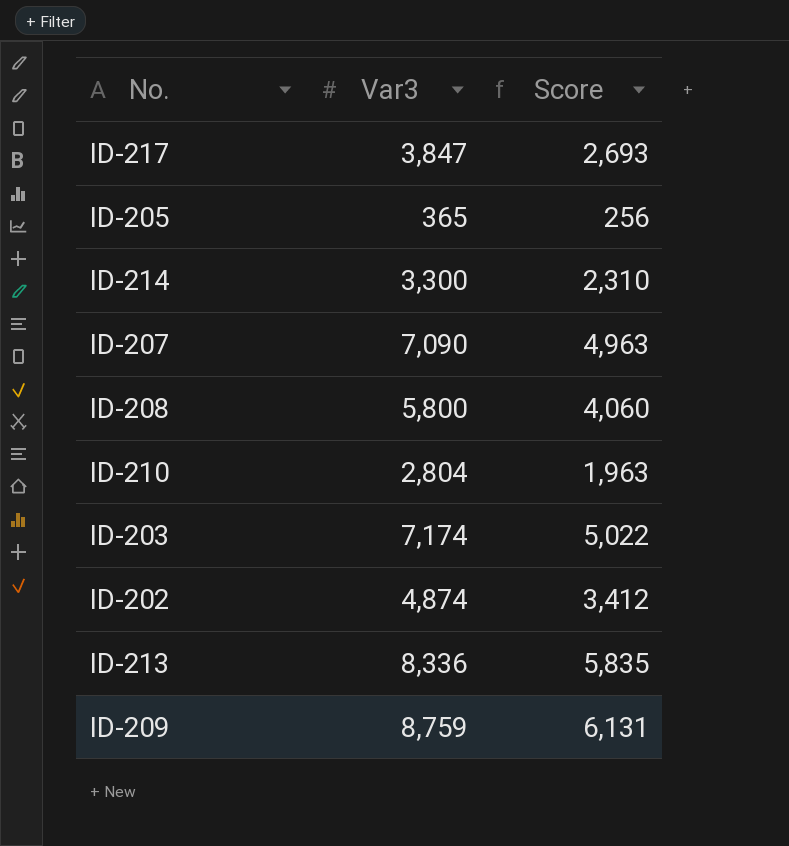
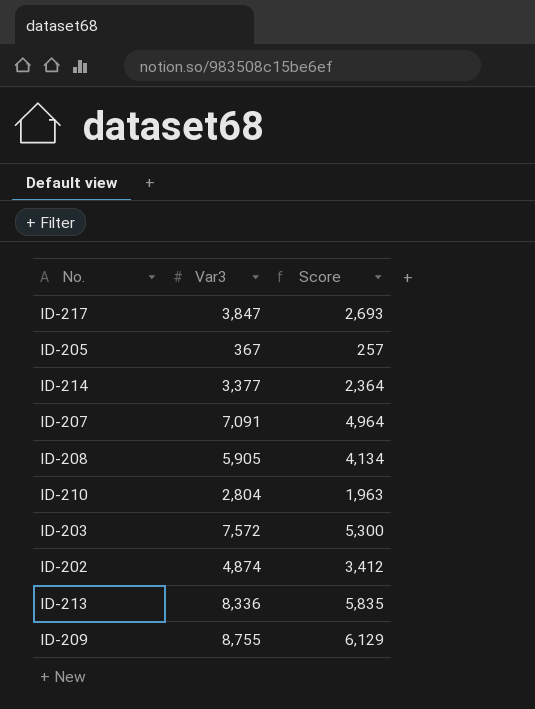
ID-205 | Var3: 365 -> 367
ID-205 | Score: 256 -> 257
ID-214 | Var3: 3,300 -> 3,377
ID-214 | Score: 2,310 -> 2,364
ID-207 | Var3: 7,090 -> 7,091
ID-207 | Score: 4,963 -> 4,964
ID-208 | Var3: 5,800 -> 5,905
ID-208 | Score: 4,060 -> 4,134
ID-203 | Var3: 7,174 -> 7,572
ID-203 | Score: 5,022 -> 5,300
ID-209 | Var3: 8,759 -> 8,755
ID-209 | Score: 6,131 -> 6,129

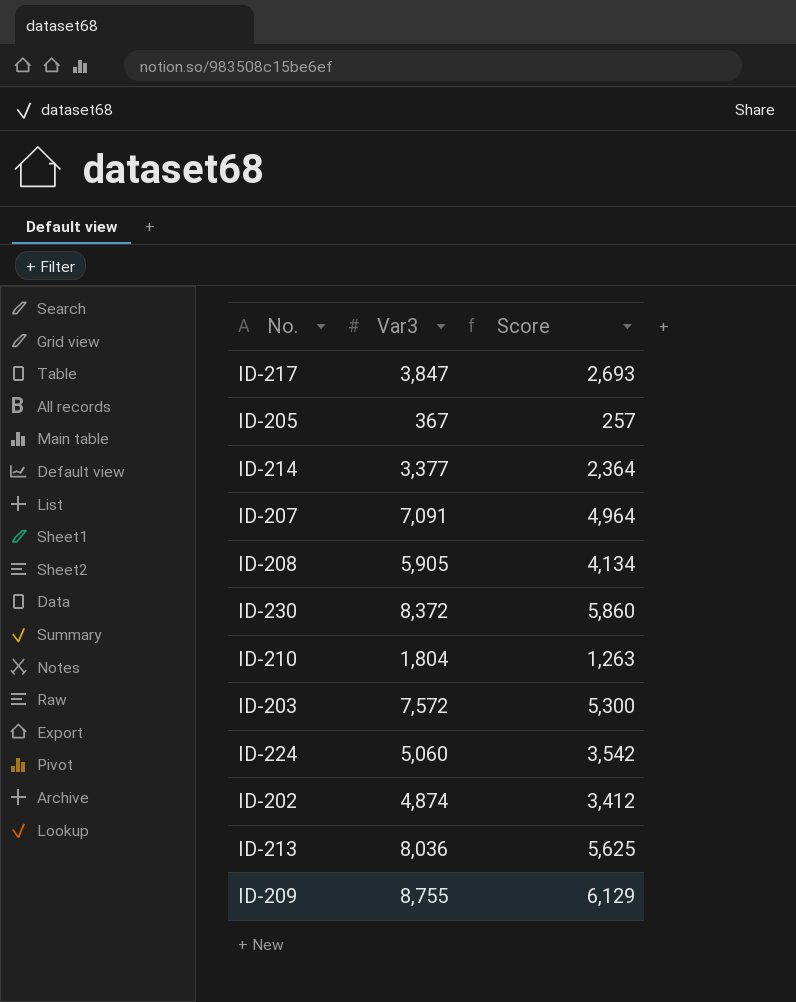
row ID-230: none -> 8,372 | 5,860
ID-210 | Var3: 2,804 -> 1,804
ID-210 | Score: 1,963 -> 1,263
row ID-224: none -> 5,060 | 3,542
ID-213 | Var3: 8,336 -> 8,036
ID-213 | Score: 5,835 -> 5,625

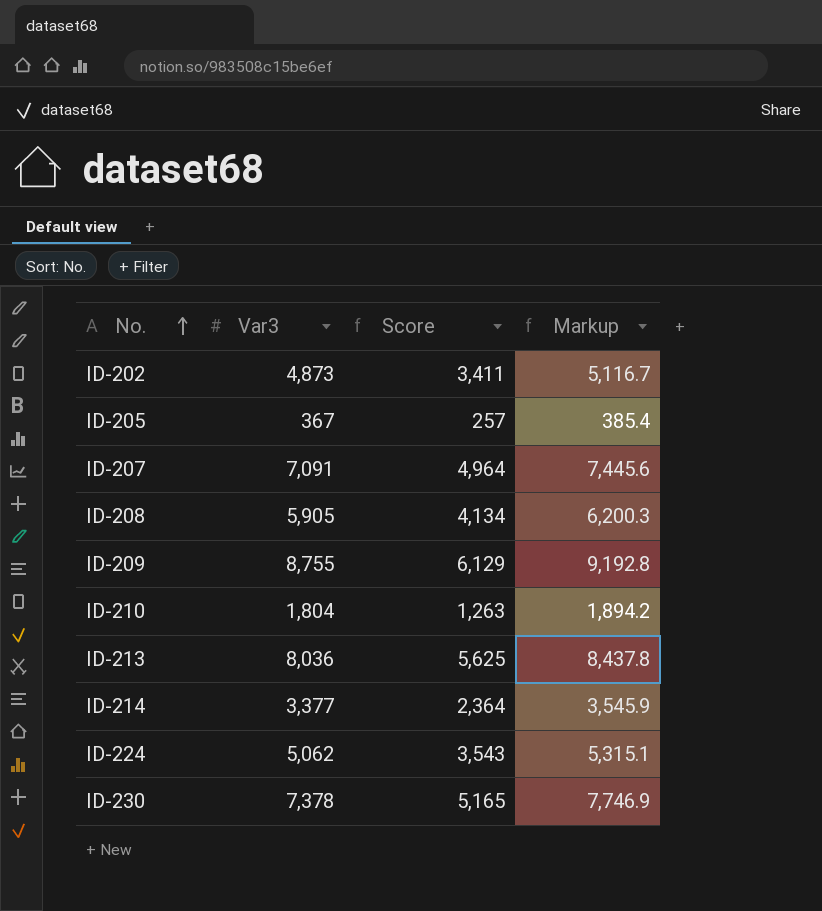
row order: none -> No. ascending
column Markup | formula: none -> [Var3] * 1.05
row ID-217: 3,847 | 2,693 -> none
row ID-203: 7,572 | 5,300 -> none
ID-202 | Var3: 4,874 -> 4,873
ID-202 | Score: 3,412 -> 3,411
ID-224 | Var3: 5,060 -> 5,062
ID-224 | Score: 3,542 -> 3,543
ID-230 | Var3: 8,372 -> 7,378
ID-230 | Score: 5,860 -> 5,165

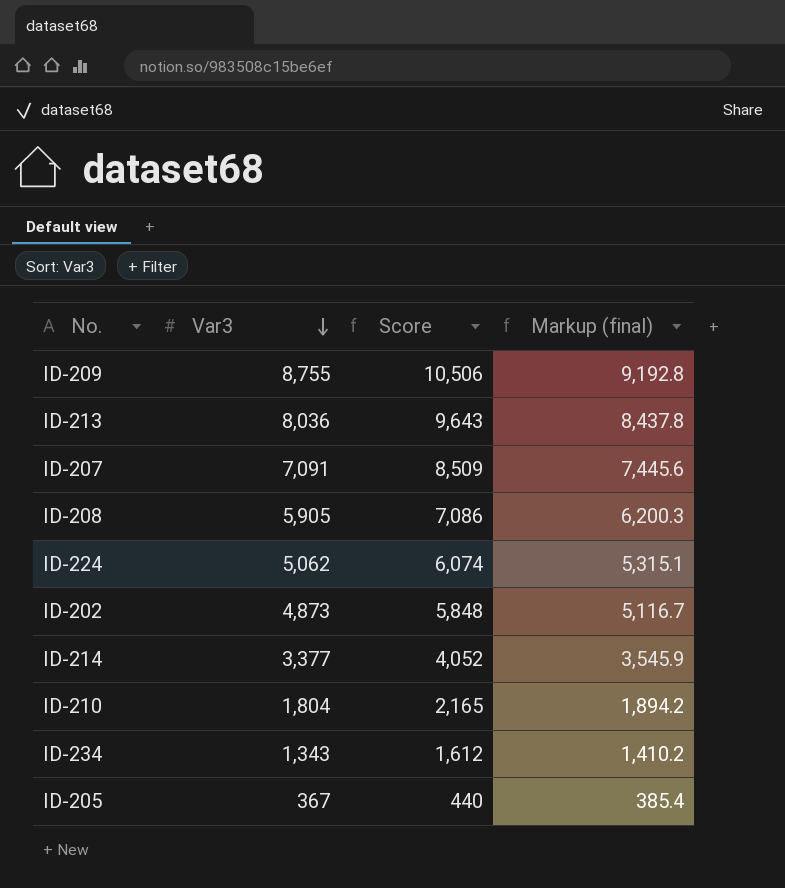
row order: No. ascending -> Var3 descending
column Score | formula: [Var3] * 0.7 -> [Var3] * 1.2
column name: Markup -> Markup (final)
row ID-230: 7,378 | 5,165 | 7,746.9 -> none
row ID-234: none -> 1,343 | 1,612 | 1,410.2

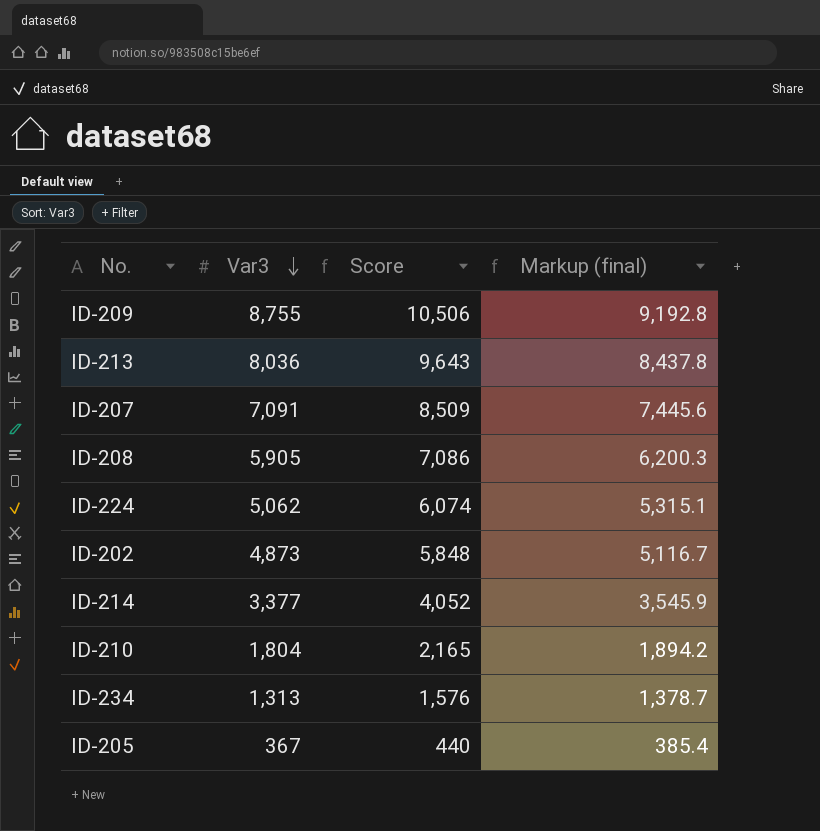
ID-234 | Var3: 1,343 -> 1,313
ID-234 | Score: 1,612 -> 1,576
ID-234 | Markup (final): 1,410.2 -> 1,378.7

